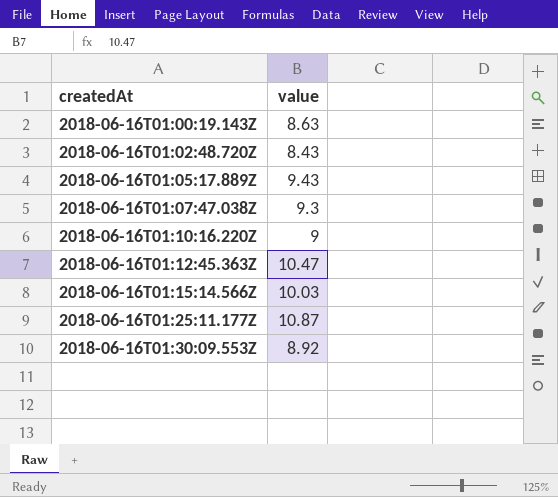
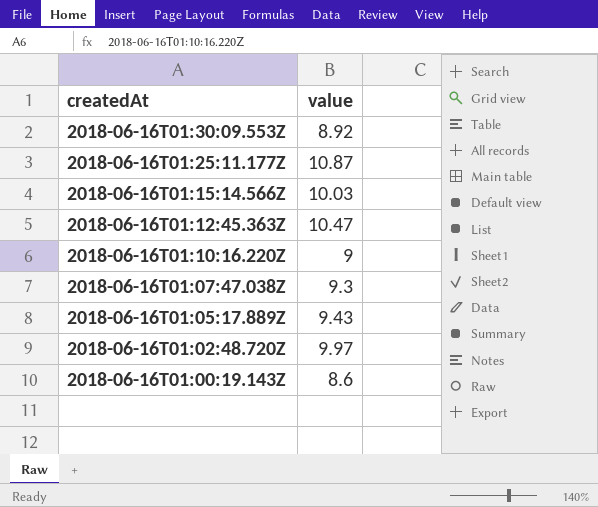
row order: createdAt ascending -> createdAt descending
2018-06-16T01:02:48.720Z | value: 8.43 -> 9.97
2018-06-16T01:00:19.143Z | value: 8.63 -> 8.6

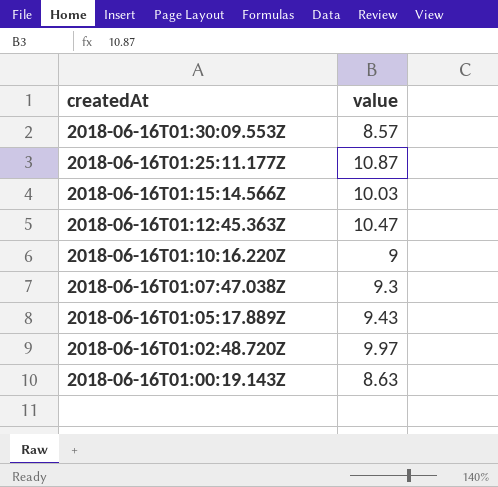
2018-06-16T01:30:09.553Z | value: 8.92 -> 8.57
2018-06-16T01:00:19.143Z | value: 8.6 -> 8.63

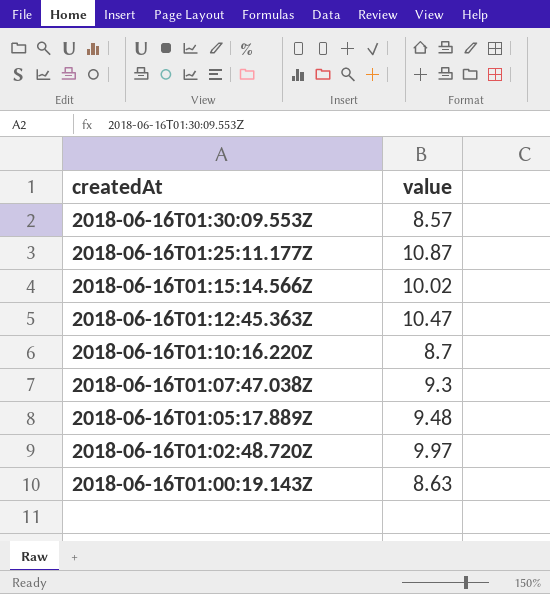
2018-06-16T01:15:14.566Z | value: 10.03 -> 10.02
2018-06-16T01:10:16.220Z | value: 9 -> 8.7
2018-06-16T01:05:17.889Z | value: 9.43 -> 9.48

